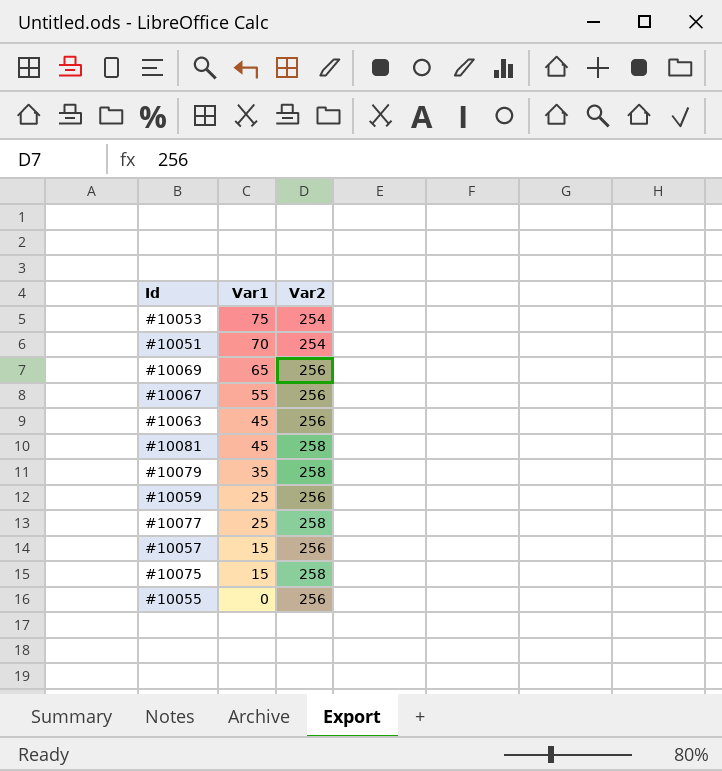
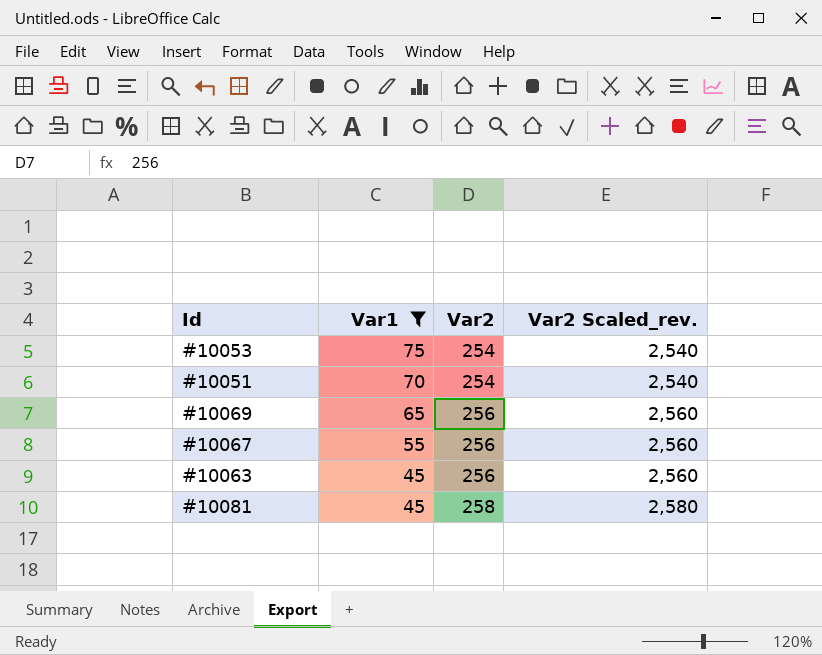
filter: none -> Var1 >= 45
column Var2 Scaled_rev. | formula: none -> [Var2] * 10

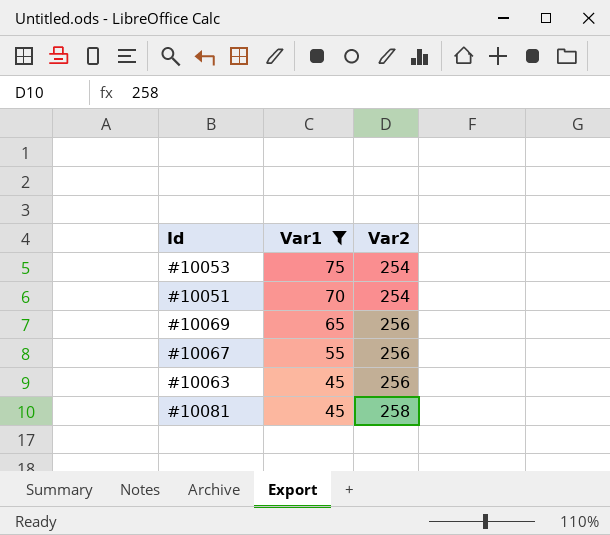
column Var2 Scaled_rev. | formula: [Var2] * 10 -> none

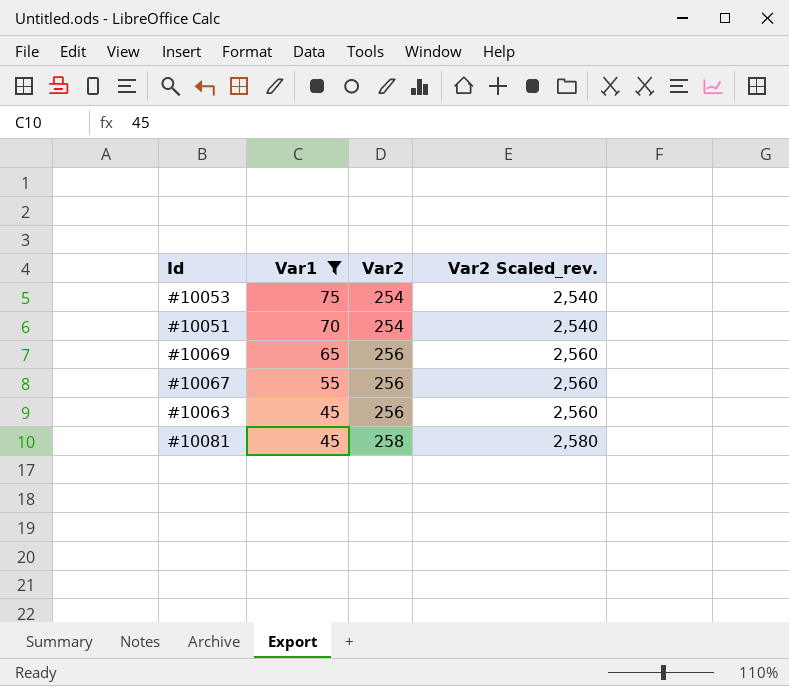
column Var2 Scaled_rev. | formula: none -> [Var2] * 10

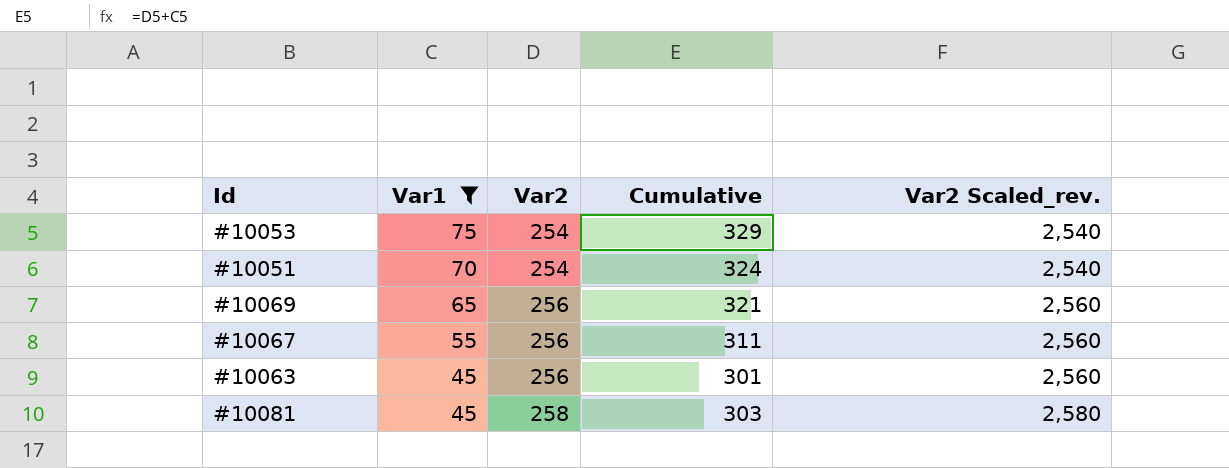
column Cumulative | formula: none -> [Var1] + [Var2]

